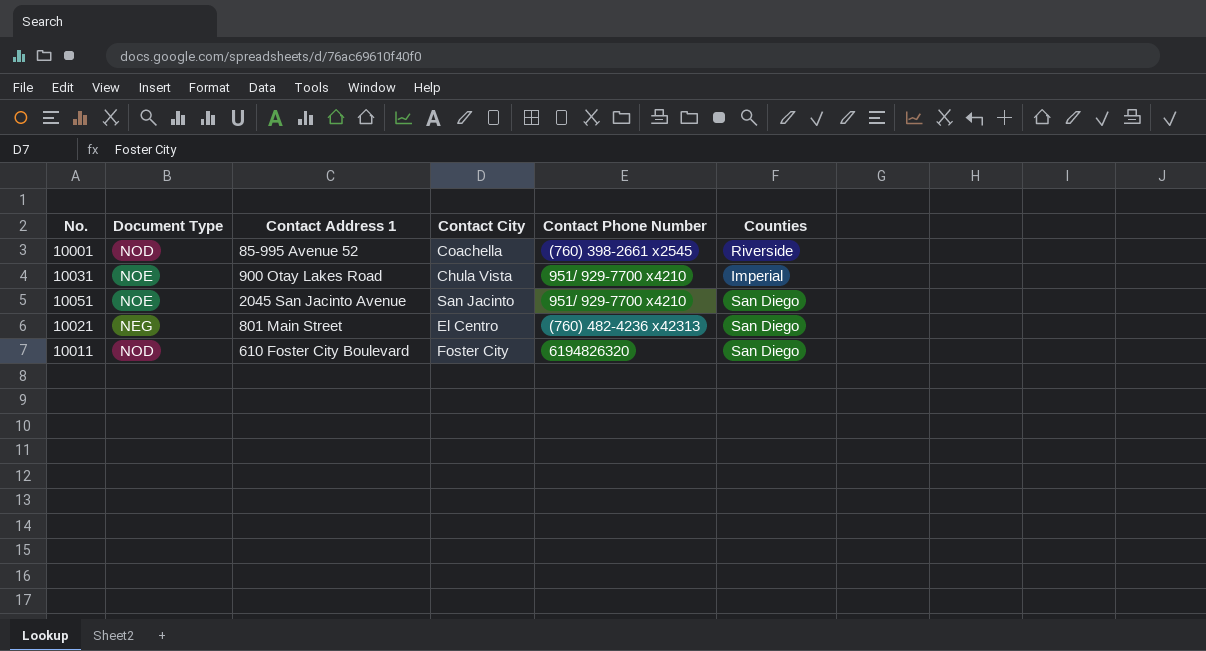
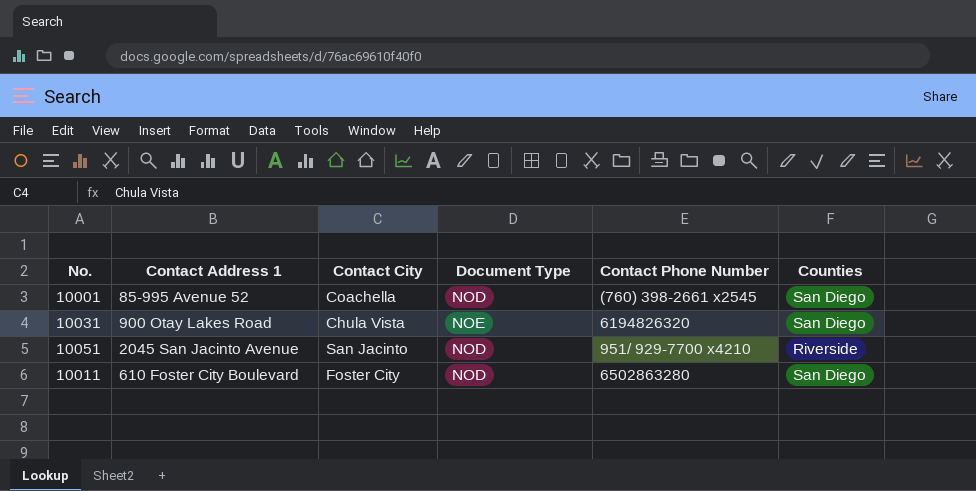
column Document Type | position: 2 -> 4
row 10021: NEG | 801 Main Street | El Centro | (760) 482-4236 x42313 | San Diego -> none
10001 | Counties: Riverside -> San Diego
10031 | Contact Phone Number: 951/ 929-7700 x4210 -> 6194826320
10031 | Counties: Imperial -> San Diego
10051 | Document Type: NOE -> NOD
10051 | Counties: San Diego -> Riverside
10011 | Contact Phone Number: 6194826320 -> 6502863280

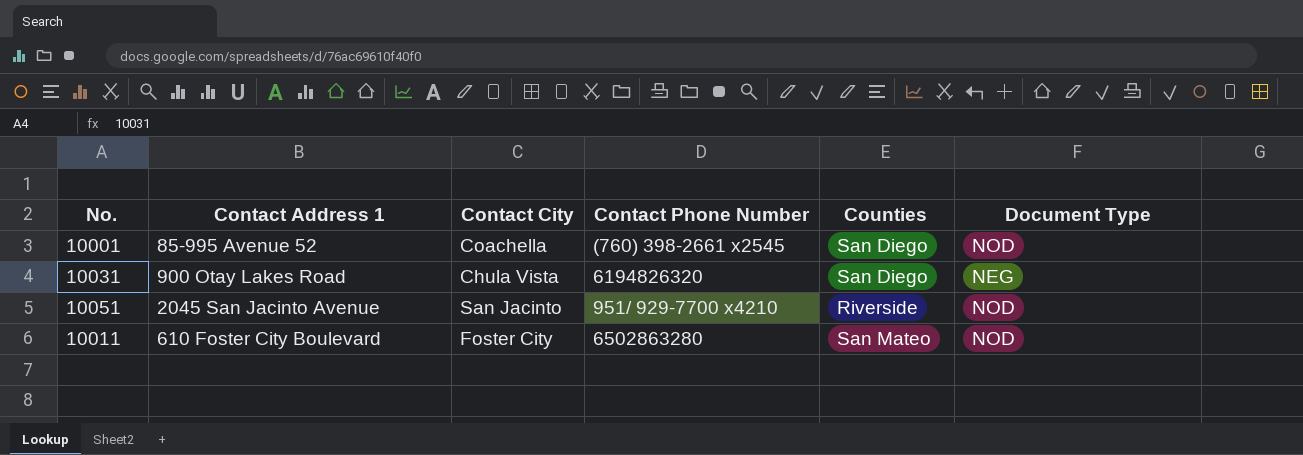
column Document Type | position: 4 -> 6
10031 | Document Type: NOE -> NEG
10011 | Counties: San Diego -> San Mateo

